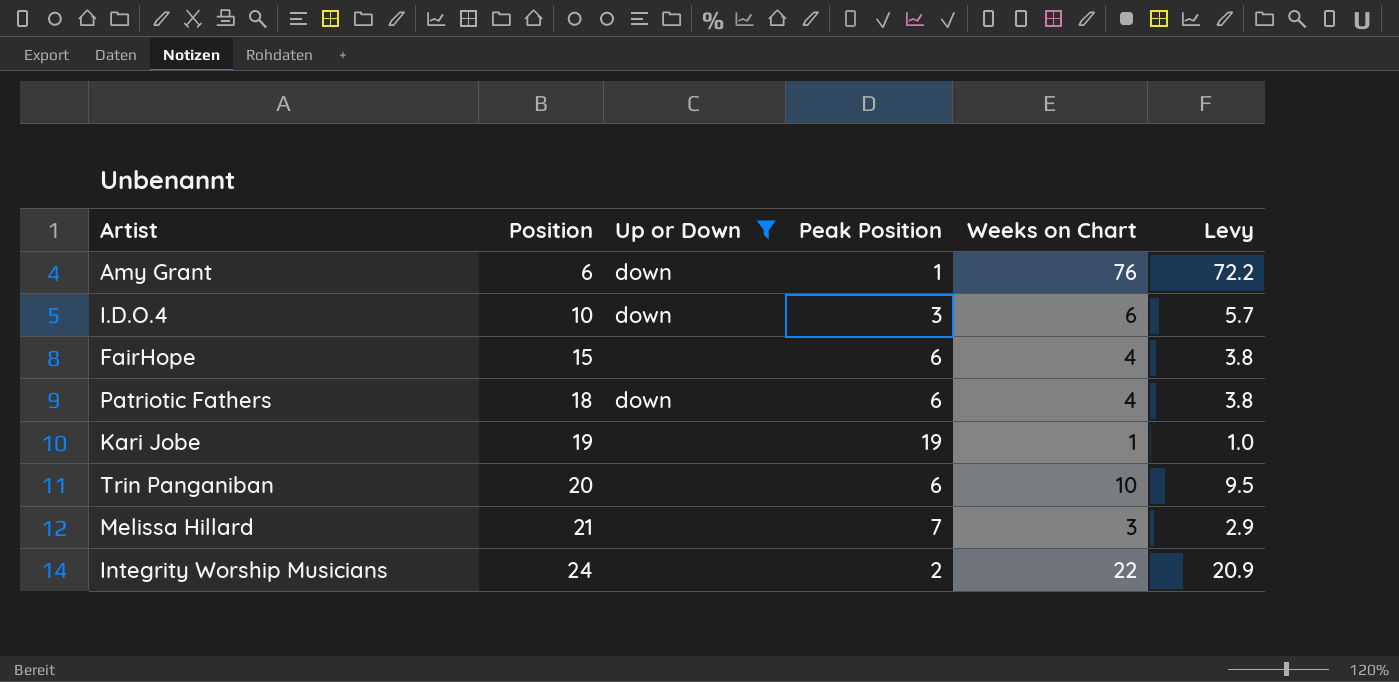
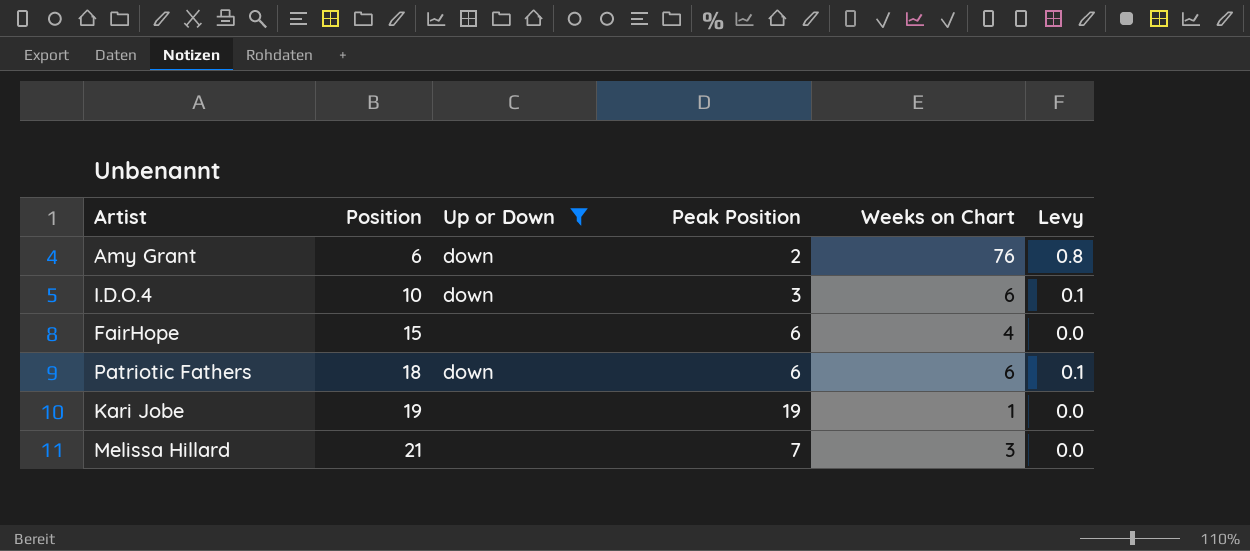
column Levy | formula: [Weeks on Chart] * 0.95 -> [Weeks on Chart] * 0.01
row Trin Panganiban: 20 | none | 6 | 10 | 9.5 -> none
row Integrity Worship Musicians: 24 | none | 2 | 22 | 20.9 -> none
Amy Grant | Peak Position: 1 -> 2
Patriotic Fathers | Weeks on Chart: 4 -> 6

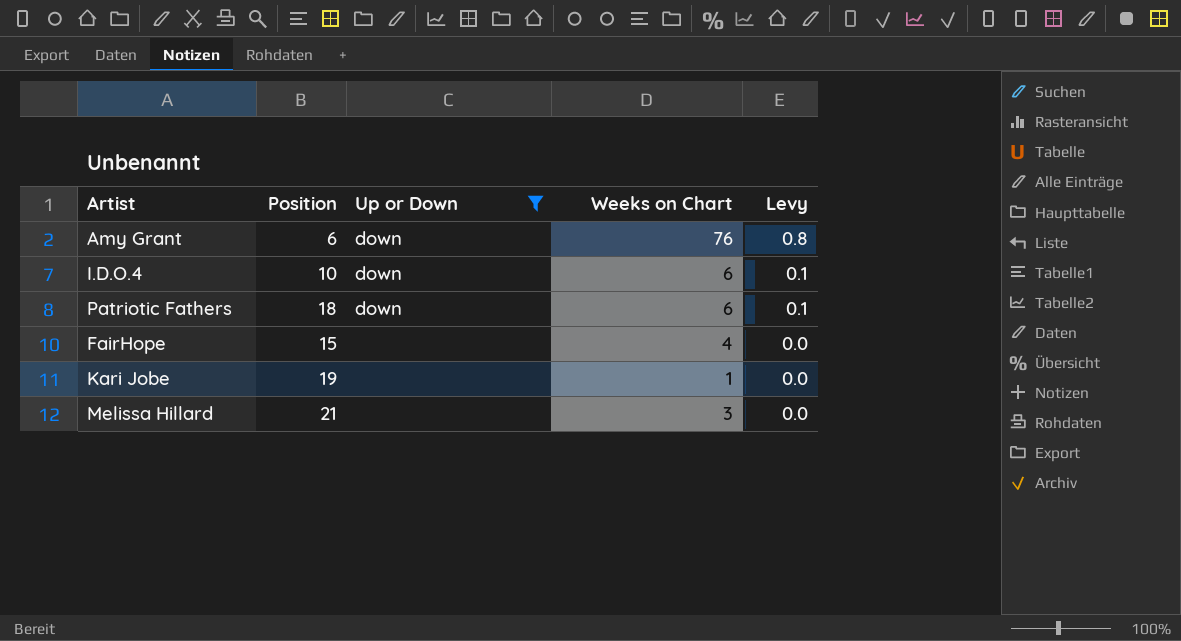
row order: Position ascending -> Levy descending
column Peak Position | position: 4 -> none

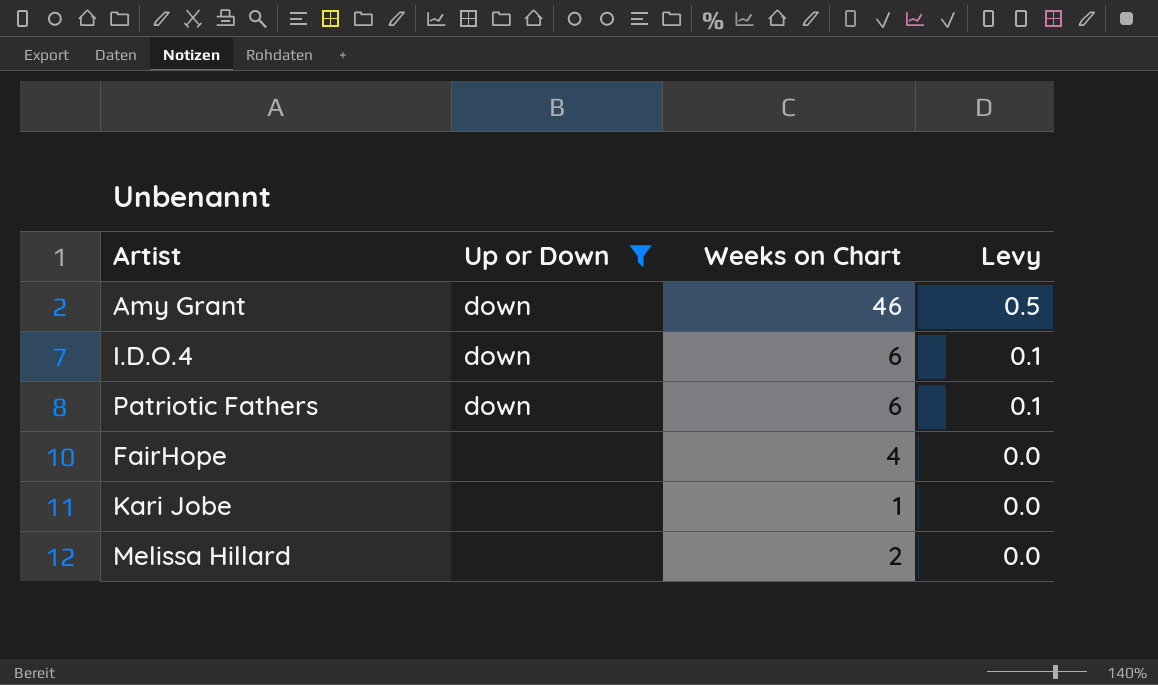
column Position | position: 2 -> none
Amy Grant | Weeks on Chart: 76 -> 46
Amy Grant | Levy: 0.8 -> 0.5
Melissa Hillard | Weeks on Chart: 3 -> 2

